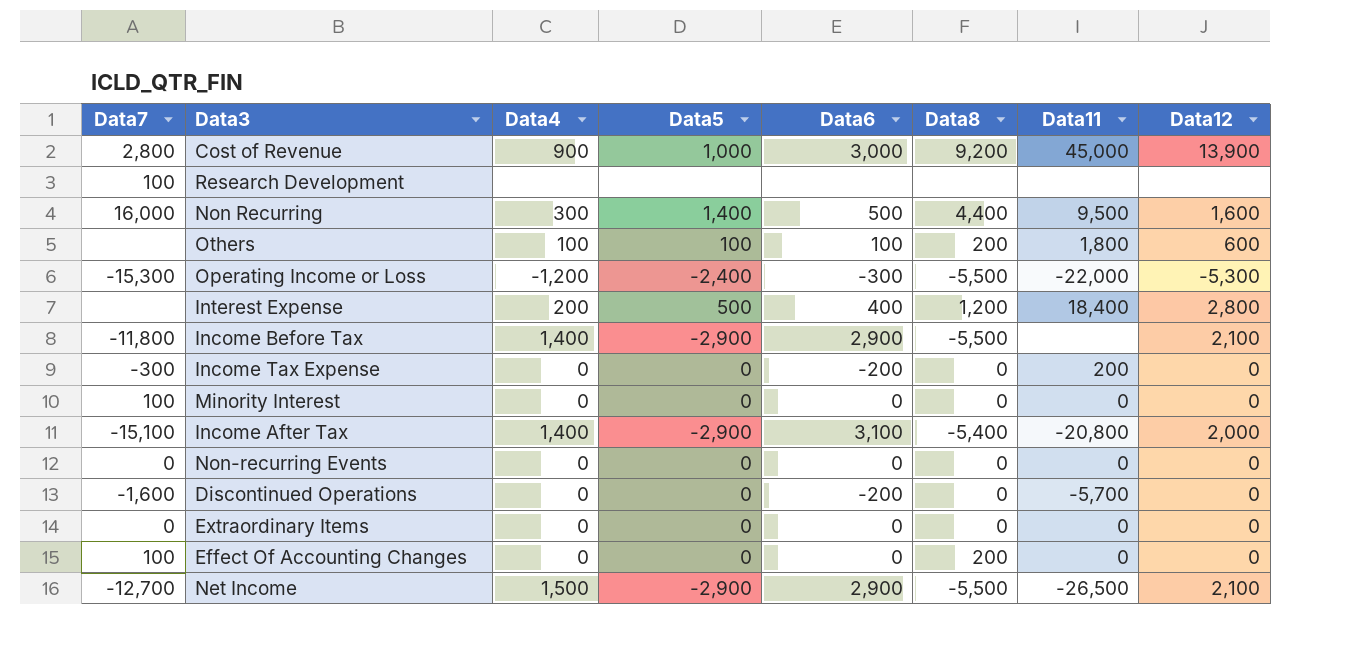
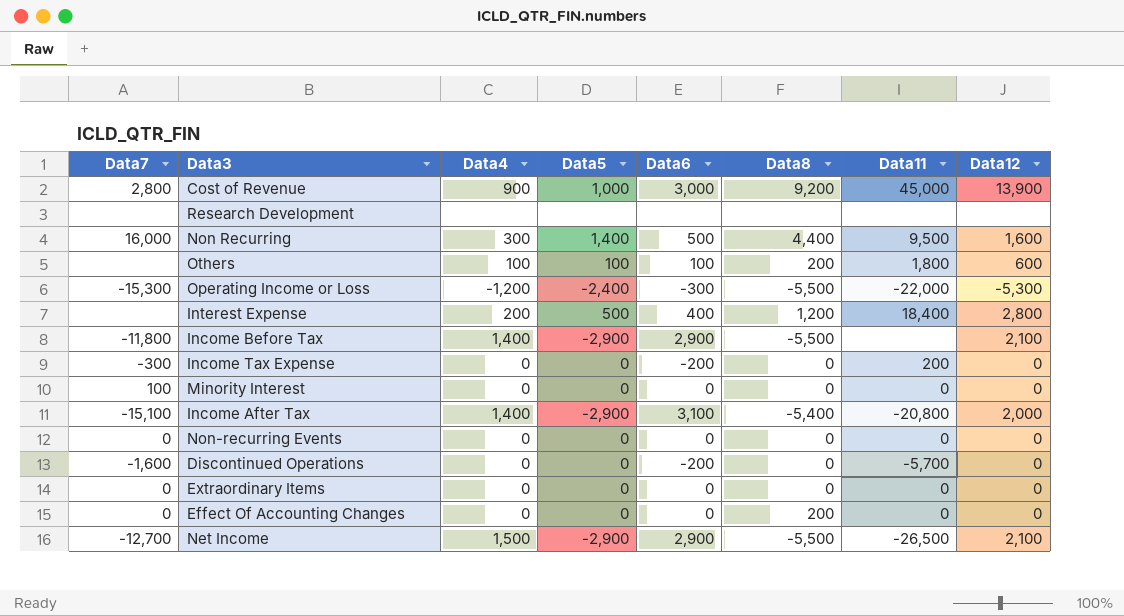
Research Development | Data7: 100 -> none
Effect Of Accounting Changes | Data7: 100 -> 0

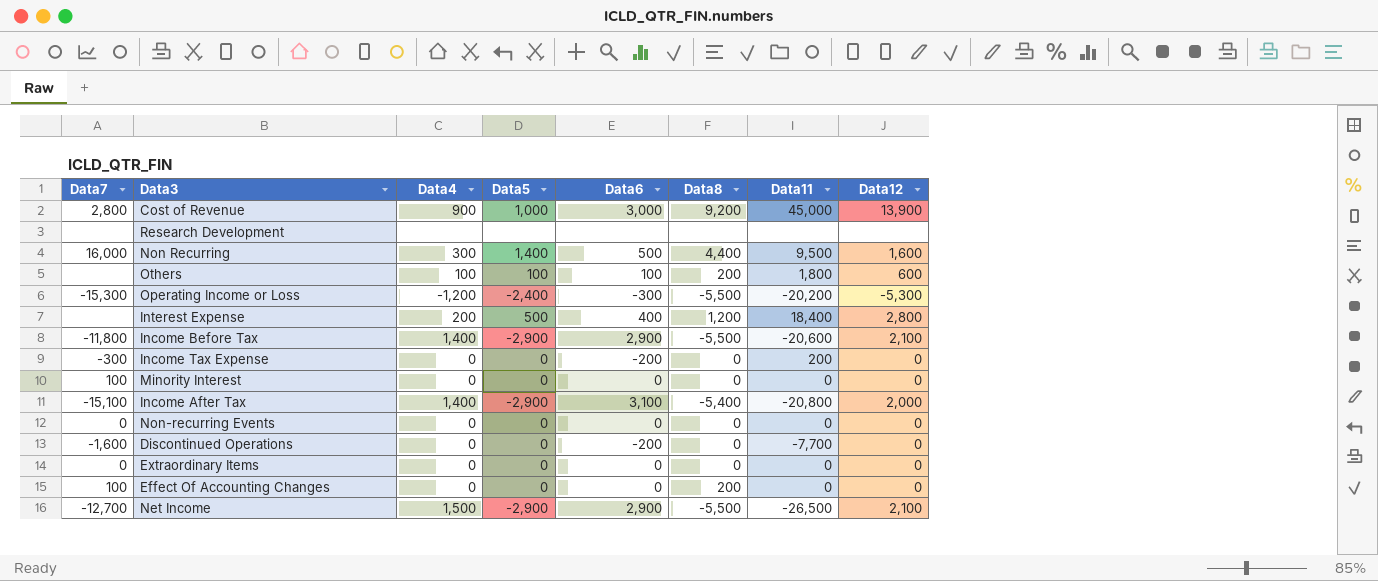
Operating Income or Loss | Data11: -22,000 -> -20,200
Income Before Tax | Data11: none -> -20,600
Discontinued Operations | Data11: -5,700 -> -7,700
Effect Of Accounting Changes | Data7: 0 -> 100

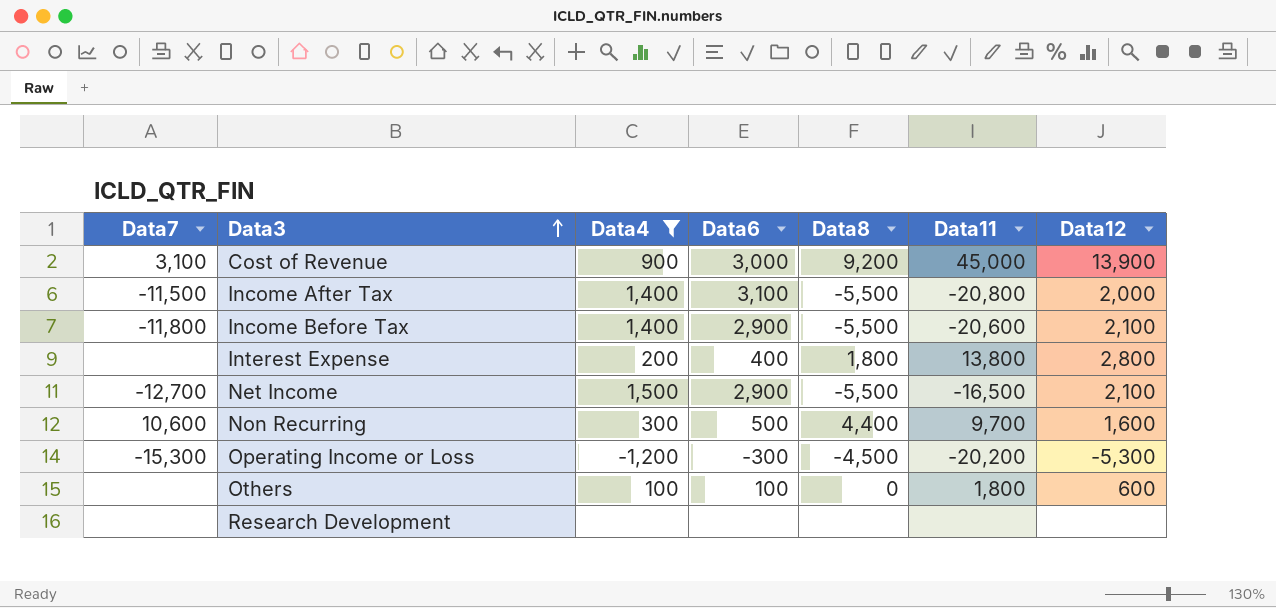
filter: none -> Data4 != 0
row order: none -> Data3 ascending
column Data5 | position: 4 -> none
Cost of Revenue | Data7: 2,800 -> 3,100
Income After Tax | Data7: -15,100 -> -11,500
Income After Tax | Data8: -5,400 -> -5,500
Interest Expense | Data8: 1,200 -> 1,800
Interest Expense | Data11: 18,400 -> 13,800
Net Income | Data11: -26,500 -> -16,500
Non Recurring | Data7: 16,000 -> 10,600
Non Recurring | Data11: 9,500 -> 9,700
Operating Income or Loss | Data8: -5,500 -> -4,500
Others | Data8: 200 -> 0

